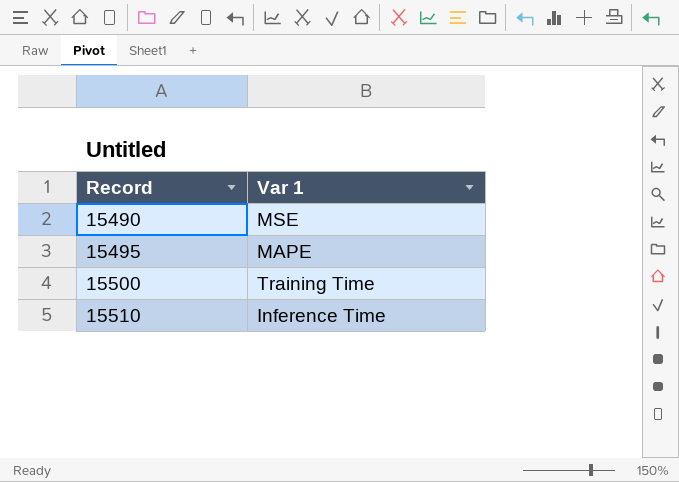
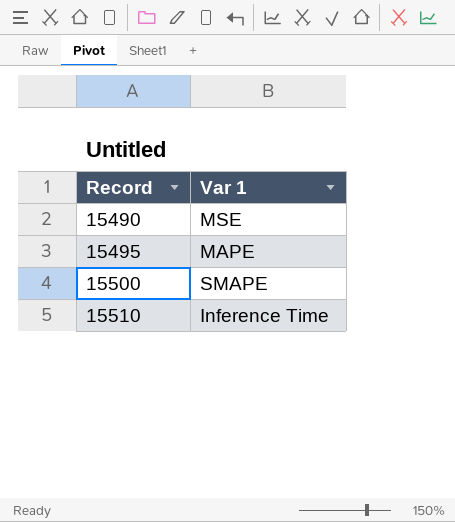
15500 | Var 1: Training Time -> SMAPE

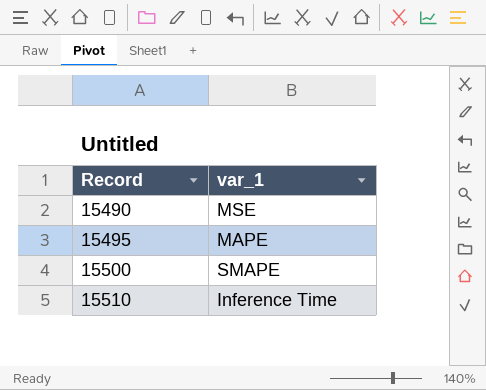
column name: Var 1 -> var_1

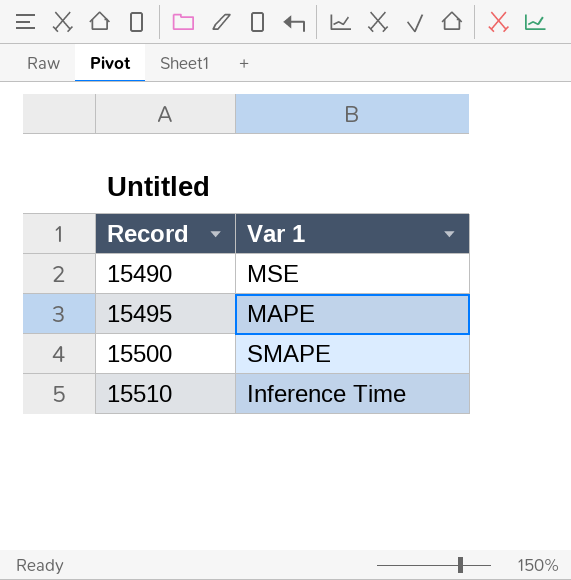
column name: var_1 -> Var 1

